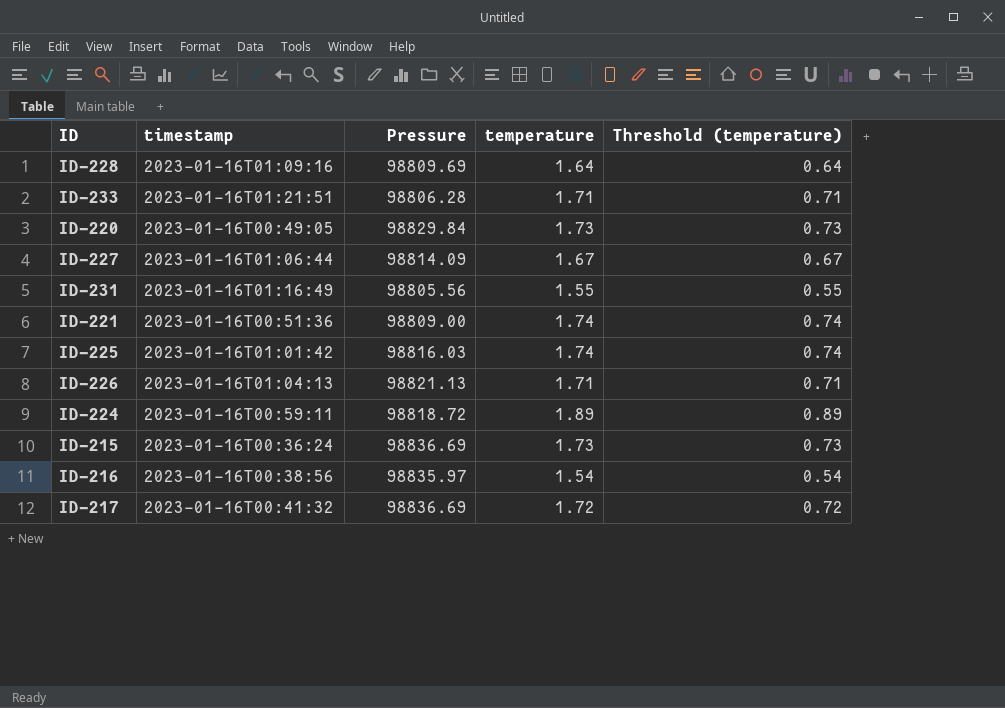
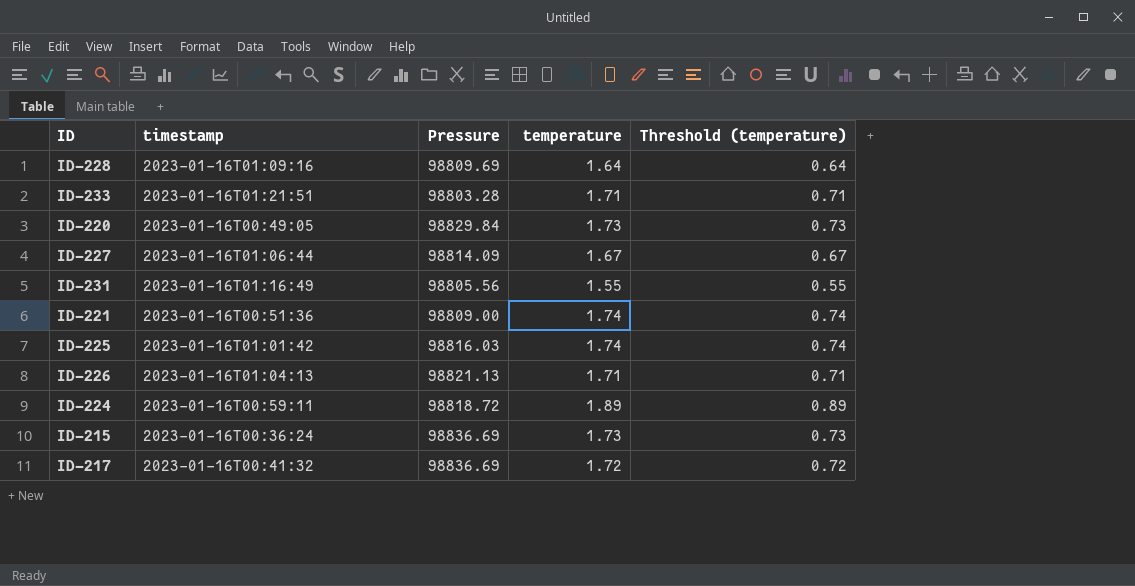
row ID-216: 2023-01-16T00:38:56 | 98835.97 | 1.54 | 0.54 -> none
ID-233 | Pressure: 98806.28 -> 98803.28

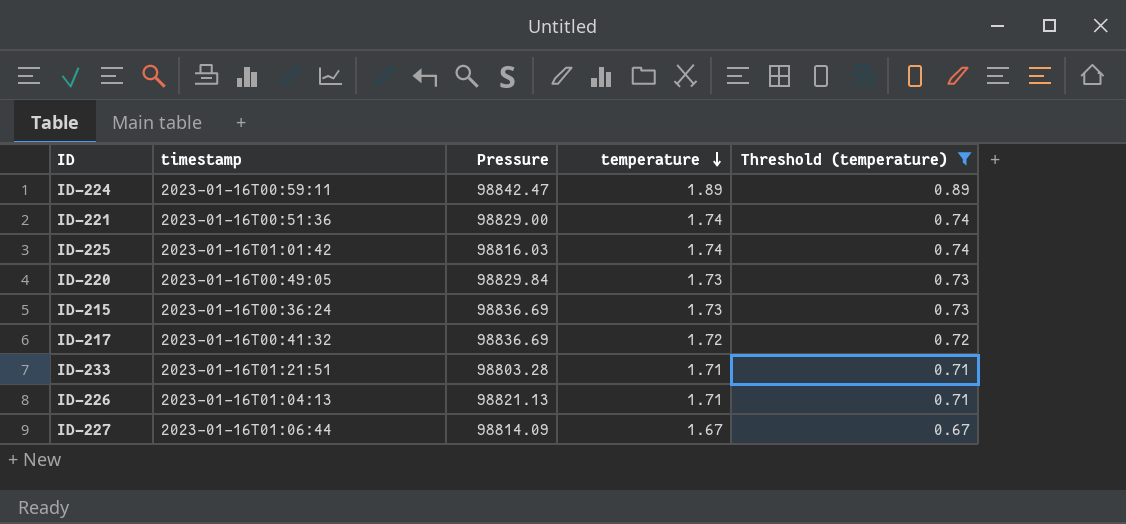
filter: none -> Threshold (temperature) >= 0.67
row order: none -> temperature descending
ID-224 | Pressure: 98818.72 -> 98842.47
ID-221 | Pressure: 98809.00 -> 98829.00

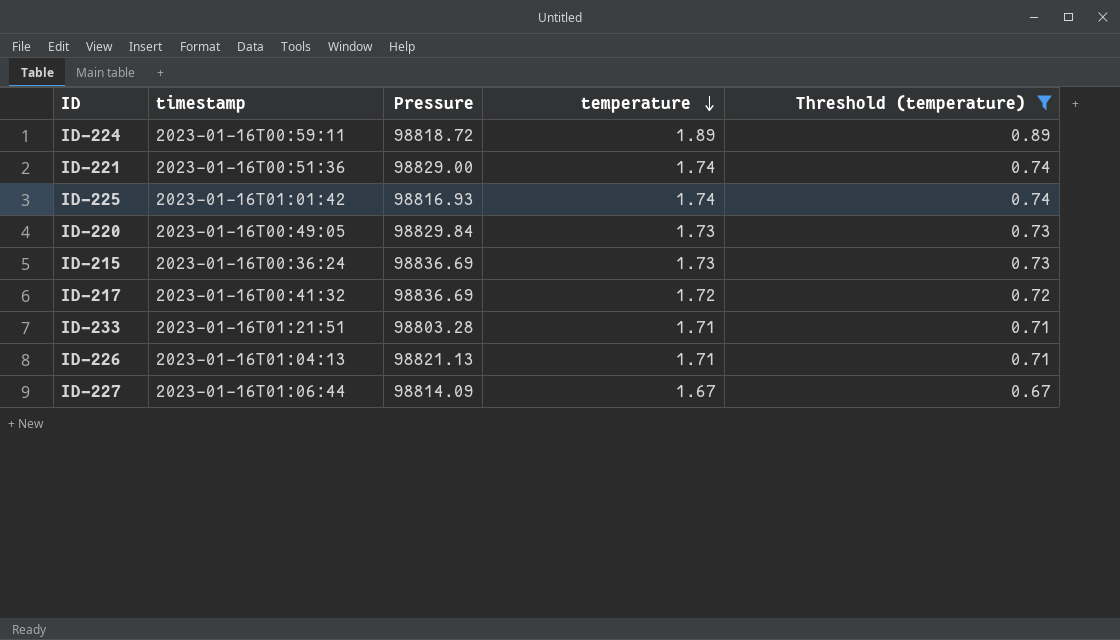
ID-224 | Pressure: 98842.47 -> 98818.72
ID-225 | Pressure: 98816.03 -> 98816.93

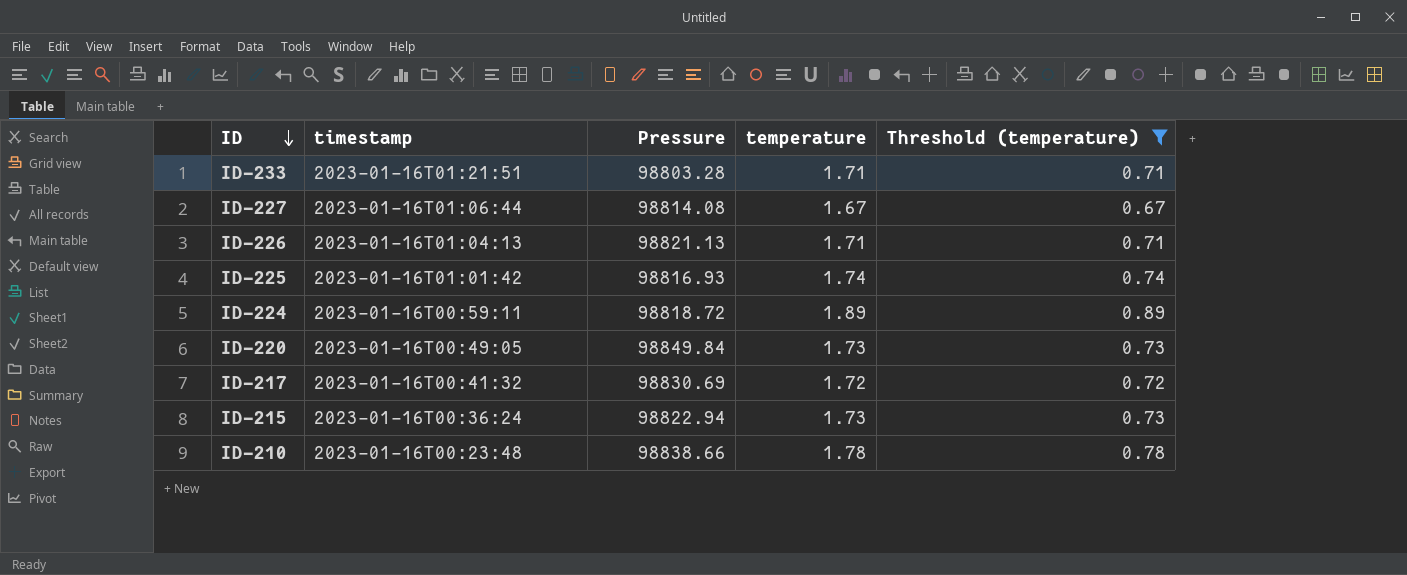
row order: temperature descending -> ID descending
row ID-221: 2023-01-16T00:51:36 | 98829.00 | 1.74 | 0.74 -> none
ID-227 | Pressure: 98814.09 -> 98814.08
ID-220 | Pressure: 98829.84 -> 98849.84
ID-217 | Pressure: 98836.69 -> 98830.69
ID-215 | Pressure: 98836.69 -> 98822.94
row ID-210: none -> 2023-01-16T00:23:48 | 98838.66 | 1.78 | 0.78

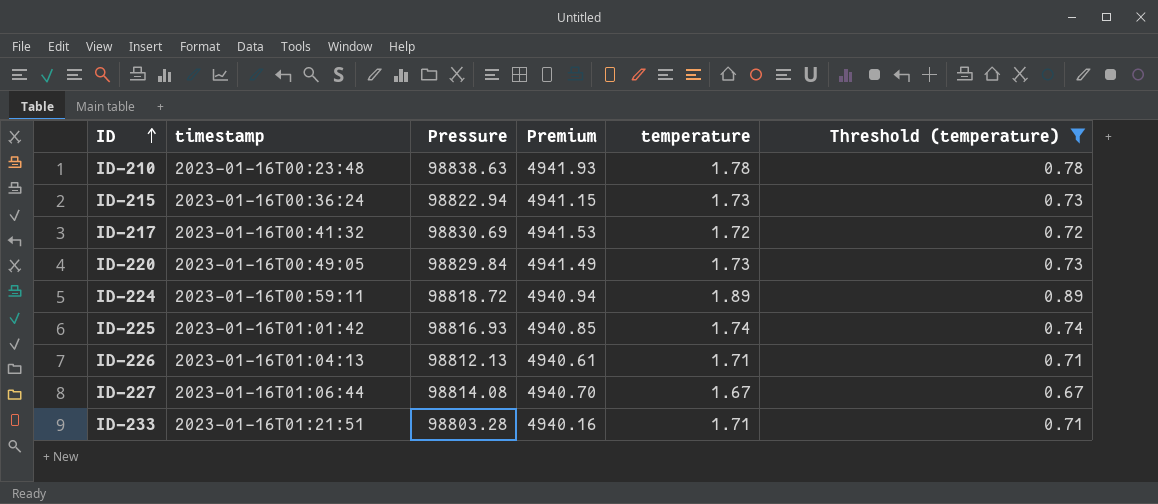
row order: ID descending -> ID ascending
column Premium | formula: none -> [Pressure] * 0.05
ID-210 | Pressure: 98838.66 -> 98838.63
ID-220 | Pressure: 98849.84 -> 98829.84
ID-226 | Pressure: 98821.13 -> 98812.13

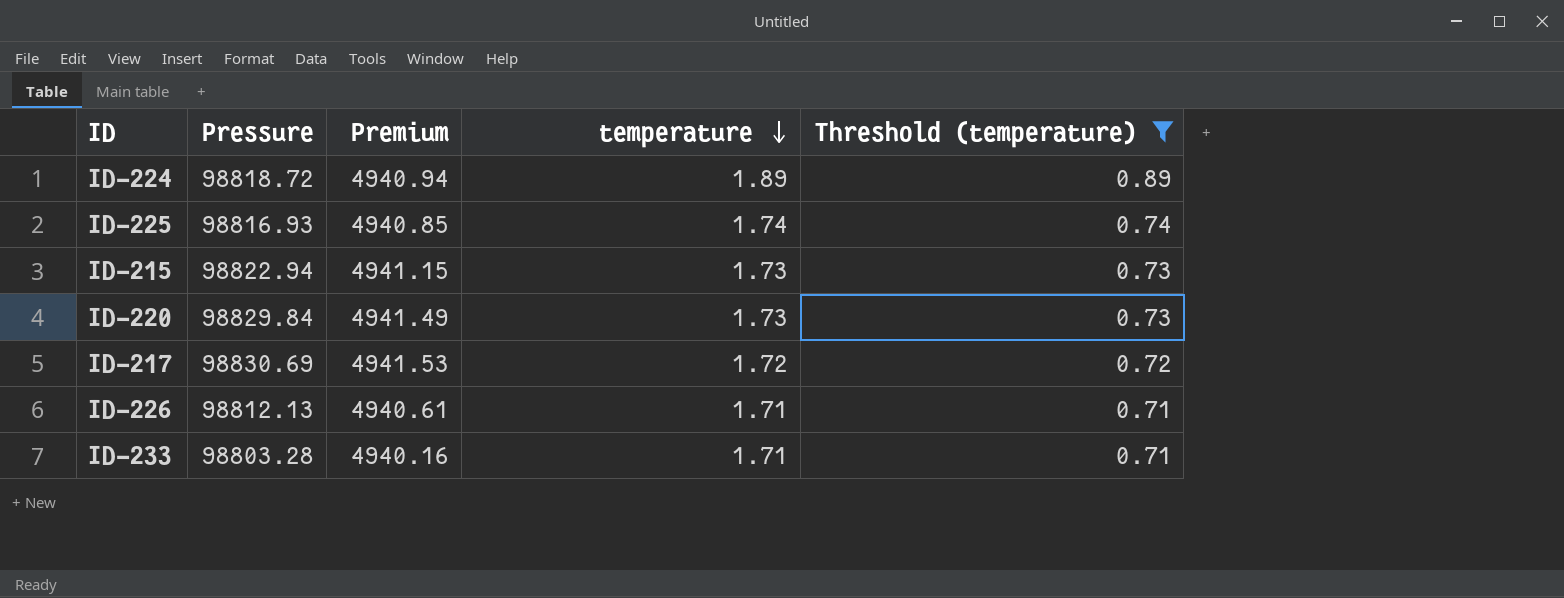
row order: ID ascending -> temperature descending
column timestamp | position: 2 -> none
row ID-210: 2023-01-16T00:23:48 | 98838.63 | 4941.93 | 1.78 | 0.78 -> none
row ID-227: 2023-01-16T01:06:44 | 98814.08 | 4940.70 | 1.67 | 0.67 -> none

